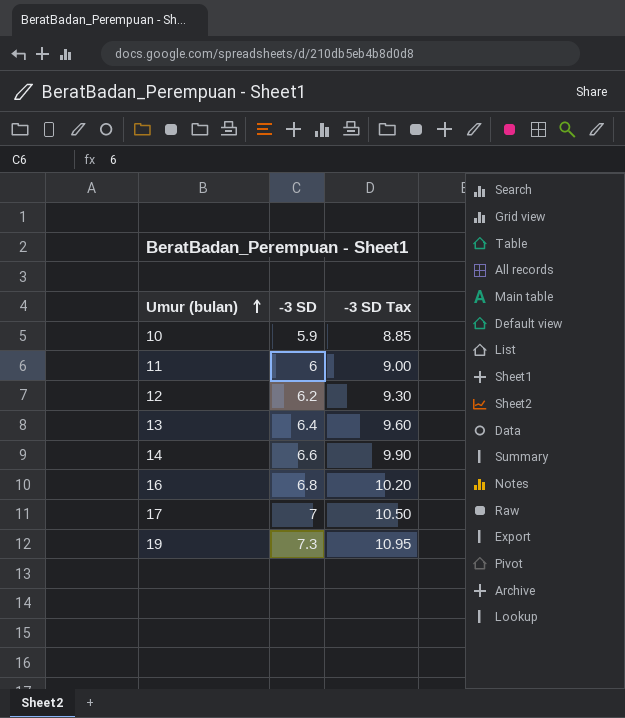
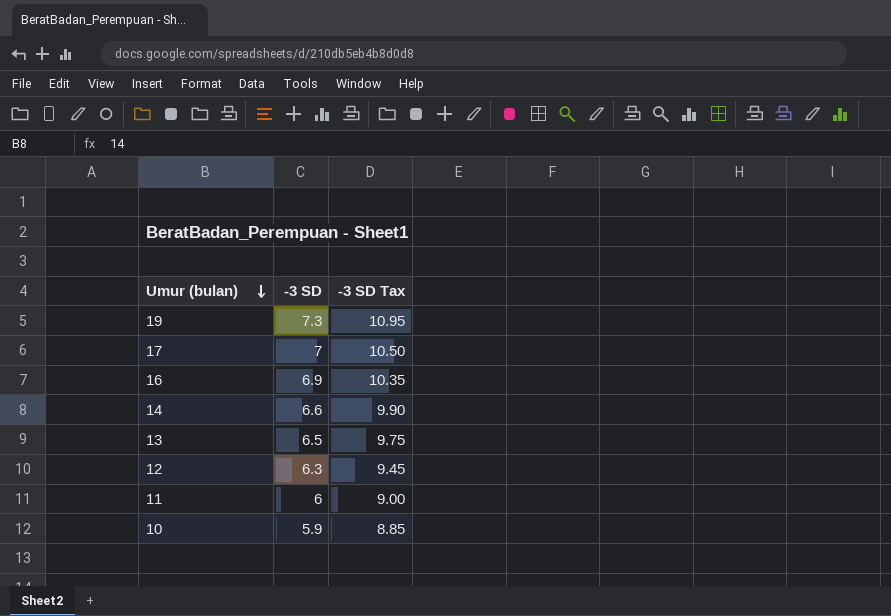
row order: Umur (bulan) ascending -> Umur (bulan) descending
16 | -3 SD: 6.8 -> 6.9
16 | -3 SD Tax: 10.20 -> 10.35
13 | -3 SD: 6.4 -> 6.5
13 | -3 SD Tax: 9.60 -> 9.75
12 | -3 SD: 6.2 -> 6.3
12 | -3 SD Tax: 9.30 -> 9.45

